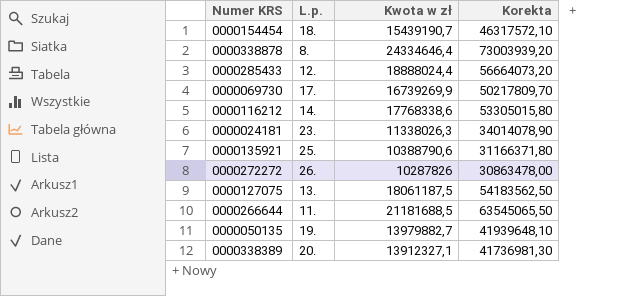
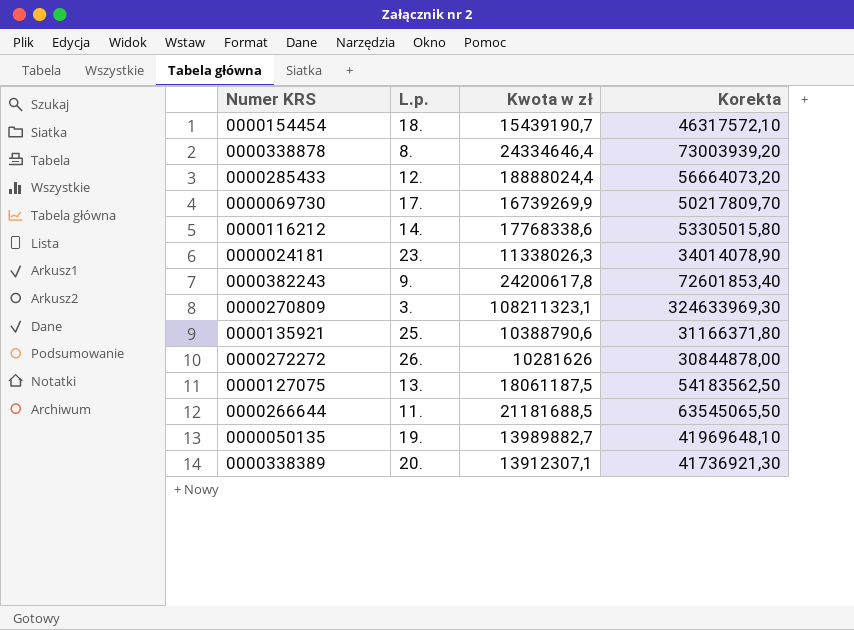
row 0000382243: none -> 9. | 24200617,8 | 72601853,40
row 0000270809: none -> 3. | 108211323,1 | 324633969,30
0000272272 | Kwota w zł: 10287826 -> 10281626
0000272272 | Korekta: 30863478,00 -> 30844878,00
0000050135 | Kwota w zł: 13979882,7 -> 13989882,7
0000050135 | Korekta: 41939648,10 -> 41969648,10
0000338389 | Kwota w zł: 13912327,1 -> 13912307,1
0000338389 | Korekta: 41736981,30 -> 41736921,30

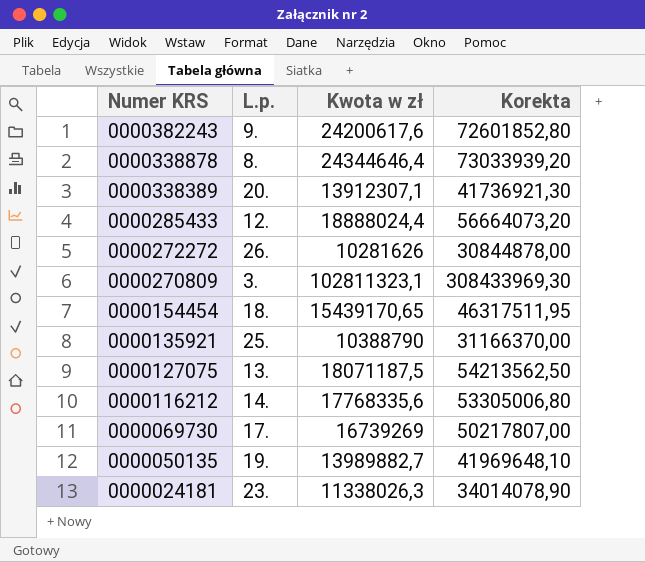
row order: none -> Numer KRS descending
row 0000266644: 11. | 21181688,5 | 63545065,50 -> none
0000382243 | Kwota w zł: 24200617,8 -> 24200617,6
0000382243 | Korekta: 72601853,40 -> 72601852,80
0000338878 | Kwota w zł: 24334646,4 -> 24344646,4
0000338878 | Korekta: 73003939,20 -> 73033939,20
0000270809 | Kwota w zł: 108211323,1 -> 102811323,1
0000270809 | Korekta: 324633969,30 -> 308433969,30
0000154454 | Kwota w zł: 15439190,7 -> 15439170,65
0000154454 | Korekta: 46317572,10 -> 46317511,95
0000135921 | Kwota w zł: 10388790,6 -> 10388790
0000135921 | Korekta: 31166371,80 -> 31166370,00
0000127075 | Kwota w zł: 18061187,5 -> 18071187,5
0000127075 | Korekta: 54183562,50 -> 54213562,50
0000116212 | Kwota w zł: 17768338,6 -> 17768335,6
0000116212 | Korekta: 53305015,80 -> 53305006,80
0000069730 | Kwota w zł: 16739269,9 -> 16739269
0000069730 | Korekta: 50217809,70 -> 50217807,00

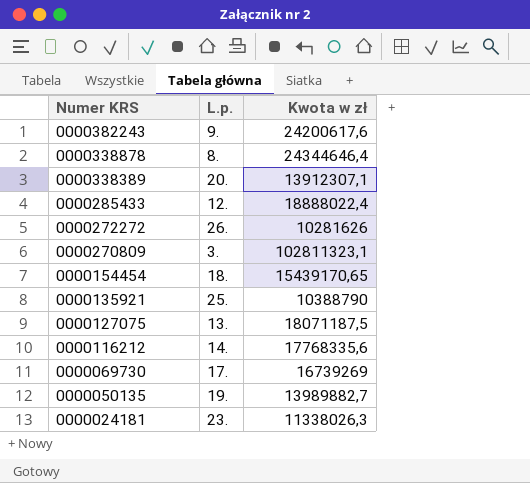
column Korekta | formula: [Kwota w zł] * 3 -> none
0000285433 | Kwota w zł: 18888024,4 -> 18888022,4

